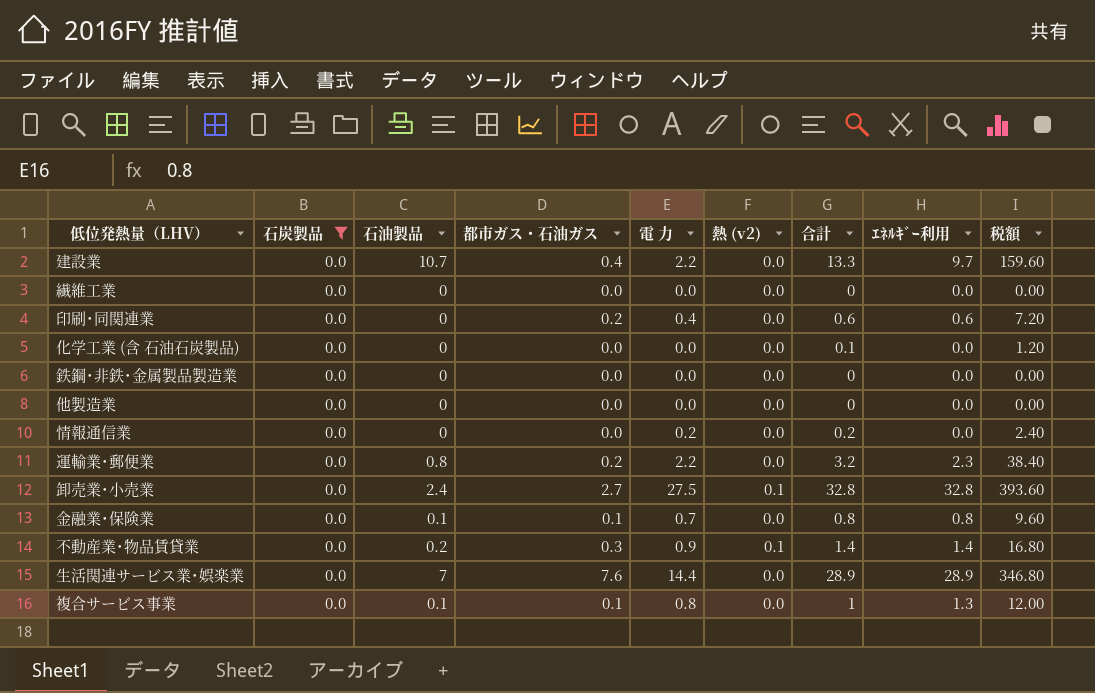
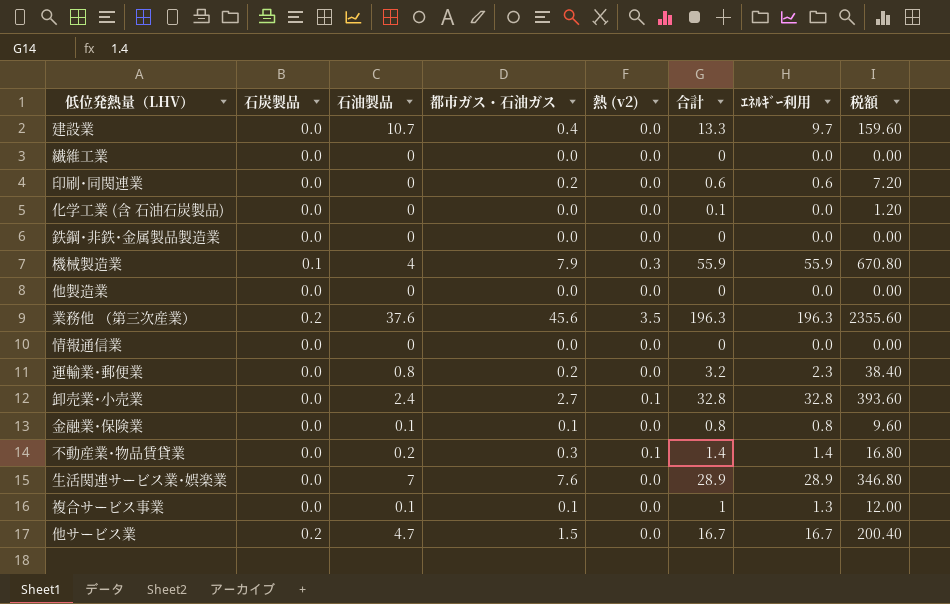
filter: 石炭製品 = 0.0 -> none
column 電 力 | position: 5 -> none
情報通信業 | 合計: 0.2 -> 0
情報通信業 | 税額: 2.40 -> 0.00

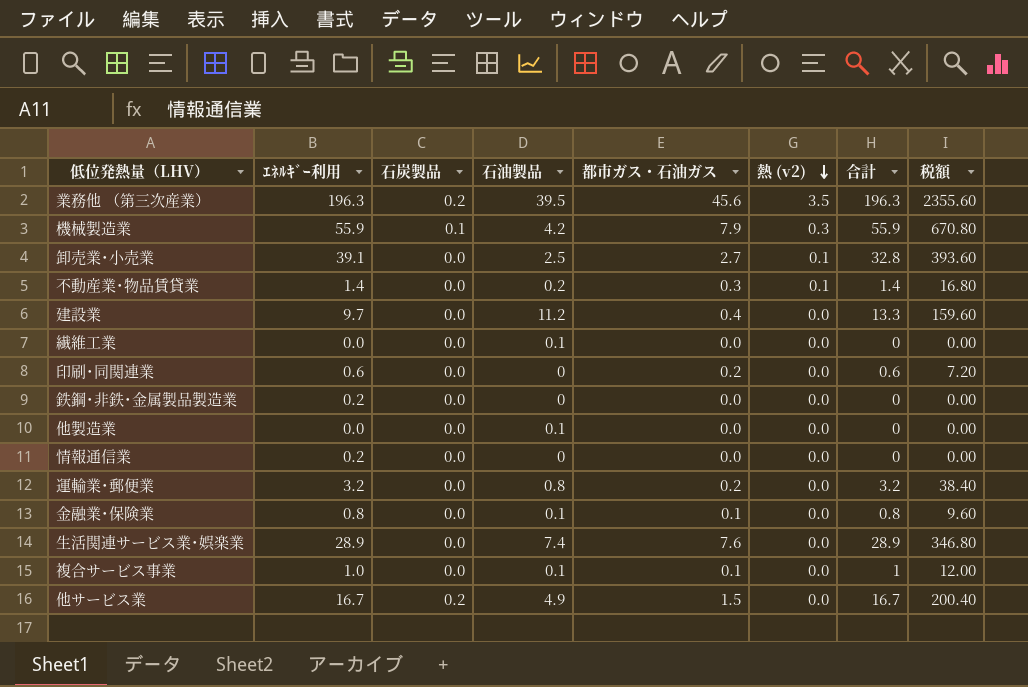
row order: none -> 熱 (v2) descending
column ｴﾈﾙｷﾞｰ利用 | position: 7 -> 2
row 化学工業 (含 石油石炭製品): 0.0 | 0 | 0.0 | 0.0 | 0.1 | 0.0 | 1.20 -> none
業務他 （第三次産業） | 石油製品: 37.6 -> 39.5
機械製造業 | 石油製品: 4 -> 4.2
卸売業･小売業 | ｴﾈﾙｷﾞｰ利用: 32.8 -> 39.1
卸売業･小売業 | 石油製品: 2.4 -> 2.5
建設業 | 石油製品: 10.7 -> 11.2
繊維工業 | 石油製品: 0 -> 0.1
鉄鋼･非鉄･金属製品製造業 | ｴﾈﾙｷﾞｰ利用: 0.0 -> 0.2
他製造業 | 石油製品: 0 -> 0.1
情報通信業 | ｴﾈﾙｷﾞｰ利用: 0.0 -> 0.2
運輸業･郵便業 | ｴﾈﾙｷﾞｰ利用: 2.3 -> 3.2
生活関連サービス業･娯楽業 | 石油製品: 7 -> 7.4
複合サービス事業 | ｴﾈﾙｷﾞｰ利用: 1.3 -> 1.0
他サービス業 | 石油製品: 4.7 -> 4.9

